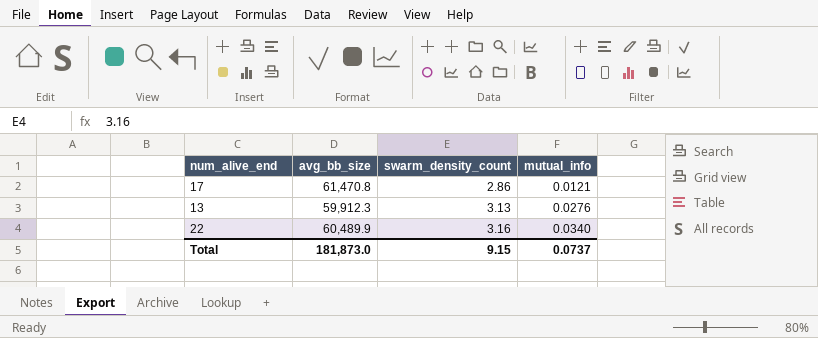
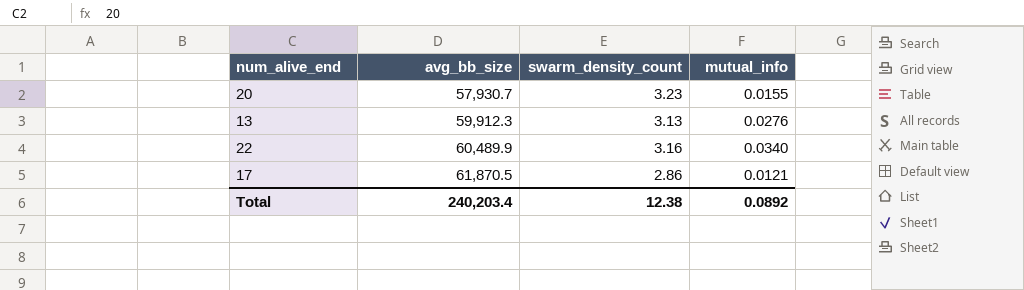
row order: swarm_density_count ascending -> avg_bb_size ascending
row 20: none -> 57,930.7 | 3.23 | 0.0155
17 | avg_bb_size: 61,470.8 -> 61,870.5
Total | avg_bb_size: 181,873.0 -> 240,203.4
Total | swarm_density_count: 9.15 -> 12.38
Total | mutual_info: 0.0737 -> 0.0892

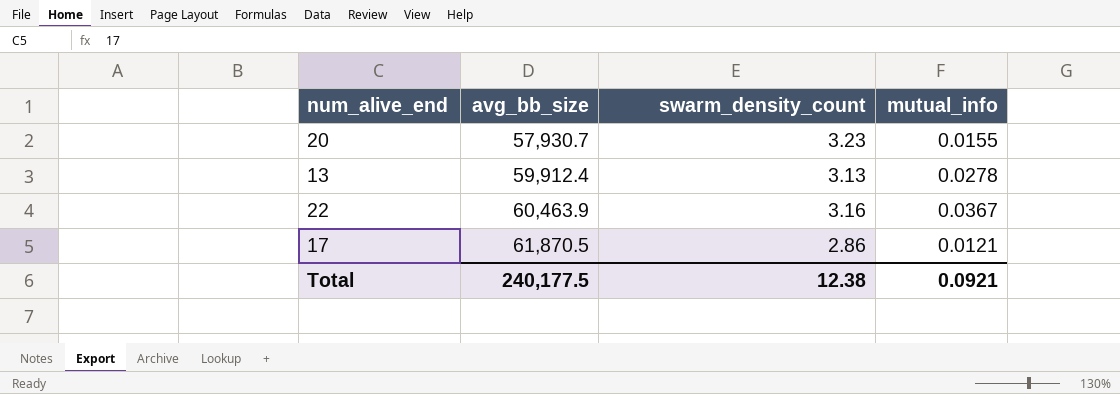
13 | avg_bb_size: 59,912.3 -> 59,912.4
13 | mutual_info: 0.0276 -> 0.0278
22 | avg_bb_size: 60,489.9 -> 60,463.9
22 | mutual_info: 0.0340 -> 0.0367
Total | avg_bb_size: 240,203.4 -> 240,177.5
Total | mutual_info: 0.0892 -> 0.0921

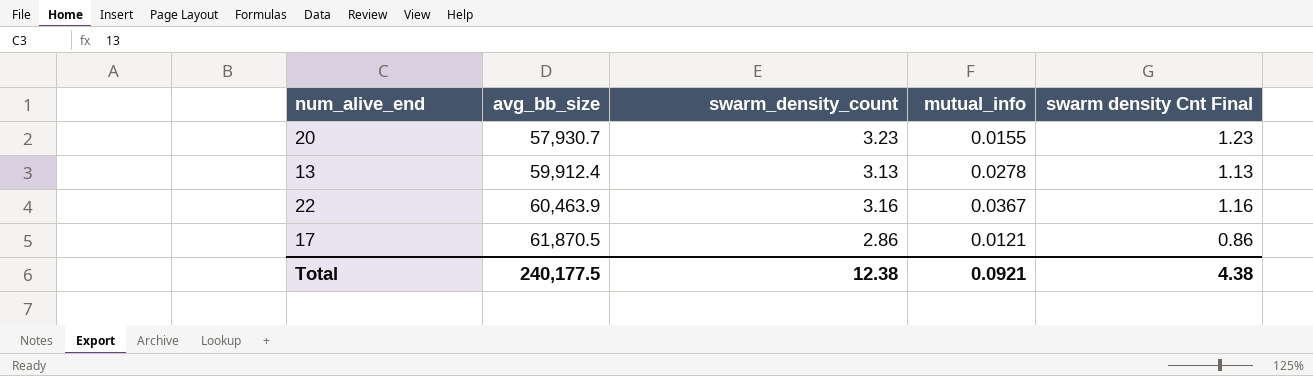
column swarm density Cnt Final | formula: none -> [swarm_density_count] - 2

